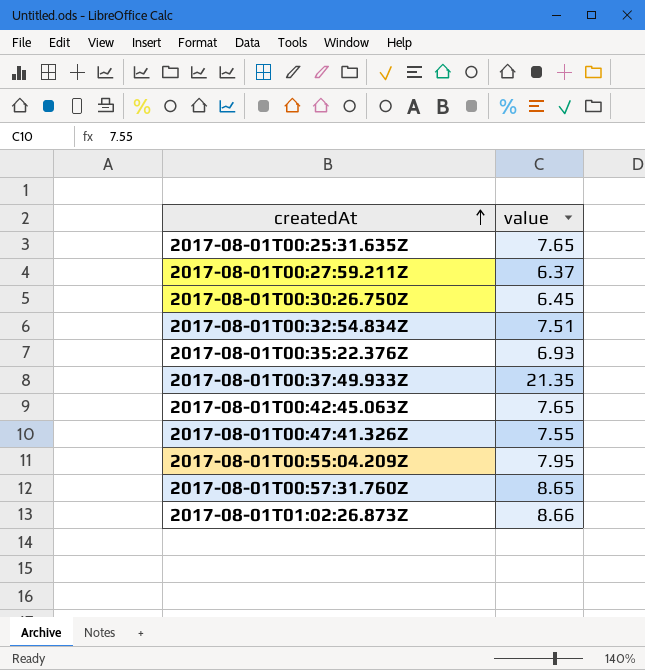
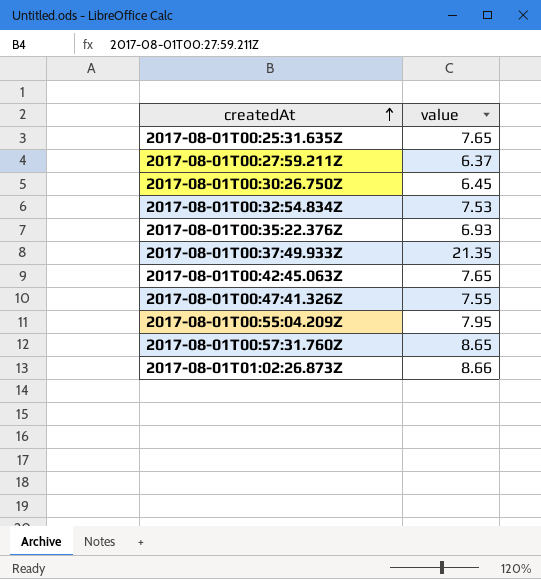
2017-08-01T00:32:54.834Z | value: 7.51 -> 7.53

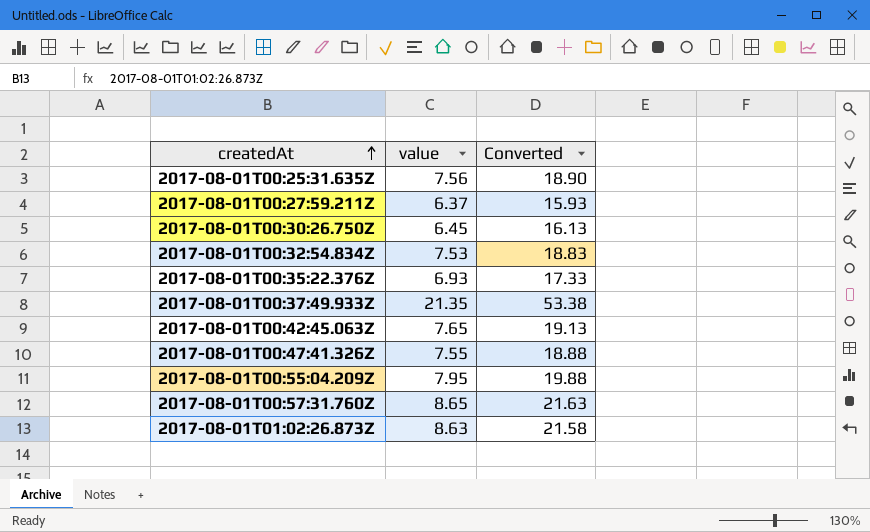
column Converted | formula: none -> [value] * 2.5
2017-08-01T00:25:31.635Z | value: 7.65 -> 7.56
2017-08-01T01:02:26.873Z | value: 8.66 -> 8.63

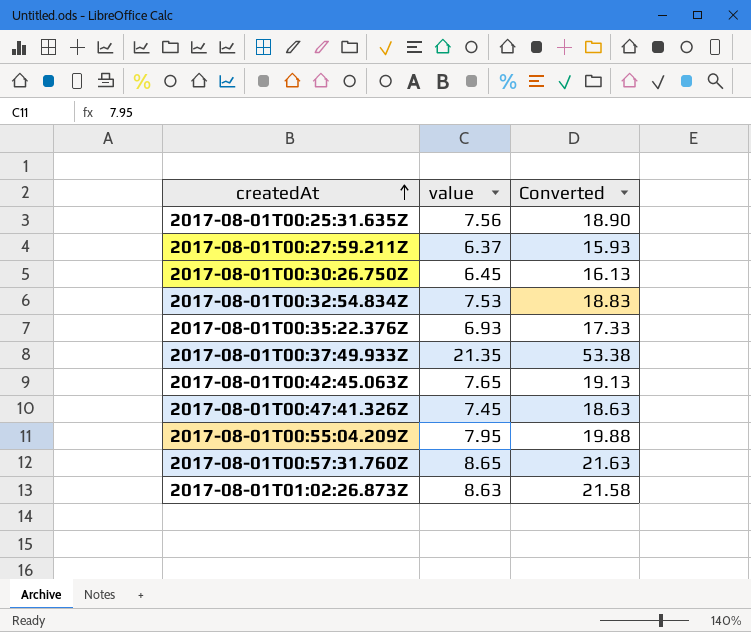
2017-08-01T00:47:41.326Z | value: 7.55 -> 7.45
2017-08-01T00:47:41.326Z | Converted: 18.88 -> 18.63

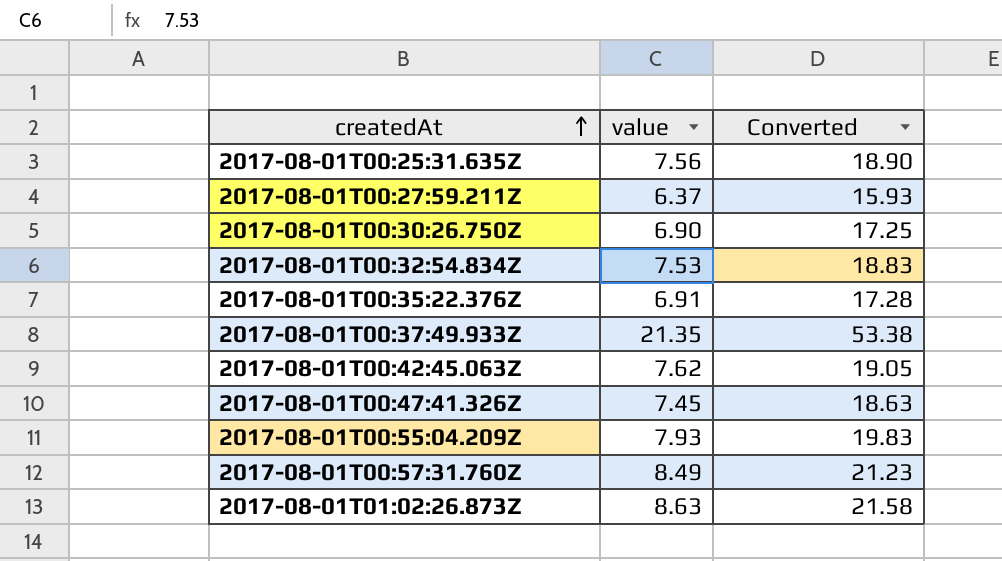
2017-08-01T00:30:26.750Z | value: 6.45 -> 6.90
2017-08-01T00:30:26.750Z | Converted: 16.13 -> 17.25
2017-08-01T00:35:22.376Z | value: 6.93 -> 6.91
2017-08-01T00:35:22.376Z | Converted: 17.33 -> 17.28
2017-08-01T00:42:45.063Z | value: 7.65 -> 7.62
2017-08-01T00:42:45.063Z | Converted: 19.13 -> 19.05
2017-08-01T00:55:04.209Z | value: 7.95 -> 7.93
2017-08-01T00:55:04.209Z | Converted: 19.88 -> 19.83
2017-08-01T00:57:31.760Z | value: 8.65 -> 8.49
2017-08-01T00:57:31.760Z | Converted: 21.63 -> 21.23

